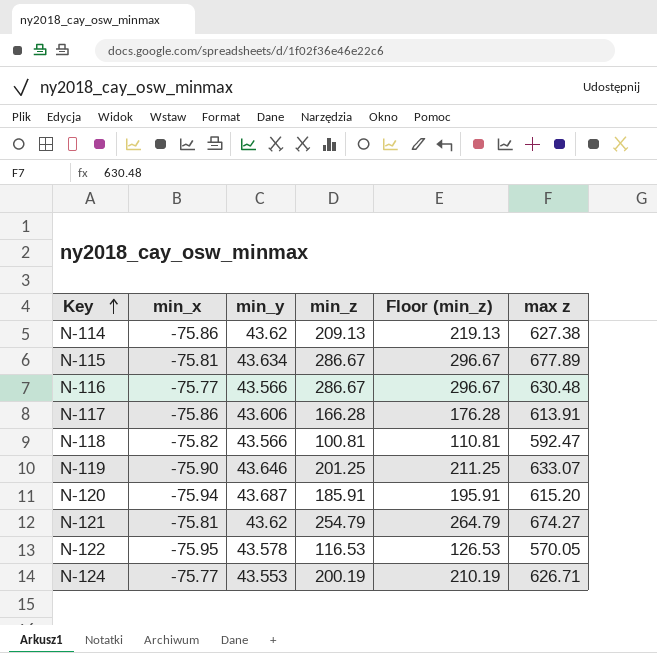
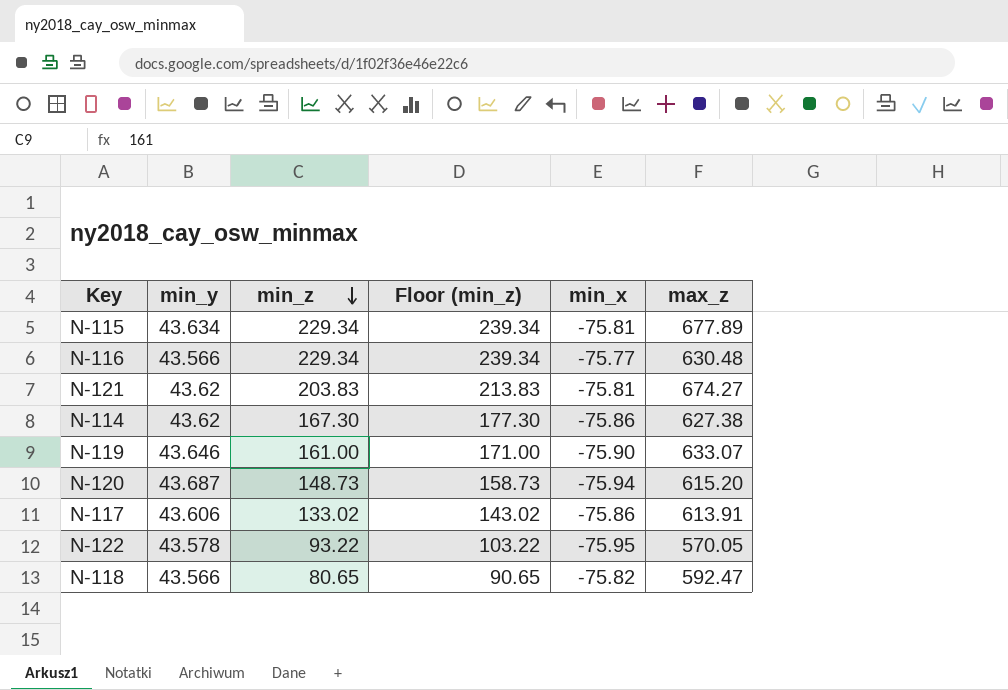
row order: Key ascending -> min_z descending
column min_x | position: 2 -> 5
column name: max z -> max_z
row N-124: -75.77 | 43.553 | 200.19 | 210.19 | 626.71 -> none
N-115 | min_z: 286.67 -> 229.34
N-115 | Floor (min_z): 296.67 -> 239.34
N-116 | min_z: 286.67 -> 229.34
N-116 | Floor (min_z): 296.67 -> 239.34
N-121 | min_z: 254.79 -> 203.83
N-121 | Floor (min_z): 264.79 -> 213.83
N-114 | min_z: 209.13 -> 167.30
N-114 | Floor (min_z): 219.13 -> 177.30
N-119 | min_z: 201.25 -> 161.00
N-119 | Floor (min_z): 211.25 -> 171.00
N-120 | min_z: 185.91 -> 148.73
N-120 | Floor (min_z): 195.91 -> 158.73
N-117 | min_z: 166.28 -> 133.02
N-117 | Floor (min_z): 176.28 -> 143.02
N-122 | min_z: 116.53 -> 93.22
N-122 | Floor (min_z): 126.53 -> 103.22
N-118 | min_z: 100.81 -> 80.65
N-118 | Floor (min_z): 110.81 -> 90.65

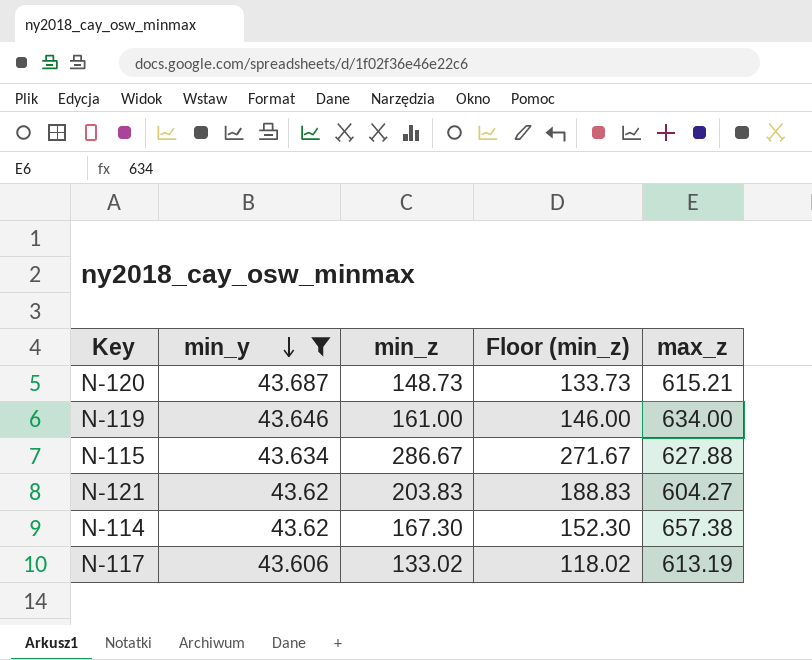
filter: none -> min_y >= 43.606
row order: min_z descending -> min_y descending
column min_x | position: 5 -> none
column Floor (min_z) | formula: [min_z] + 10 -> [min_z] - 15
N-120 | max_z: 615.20 -> 615.21
N-119 | max_z: 633.07 -> 634.00
N-115 | min_z: 229.34 -> 286.67
N-115 | max_z: 677.89 -> 627.88
N-121 | max_z: 674.27 -> 604.27
N-114 | max_z: 627.38 -> 657.38
N-117 | max_z: 613.91 -> 613.19

